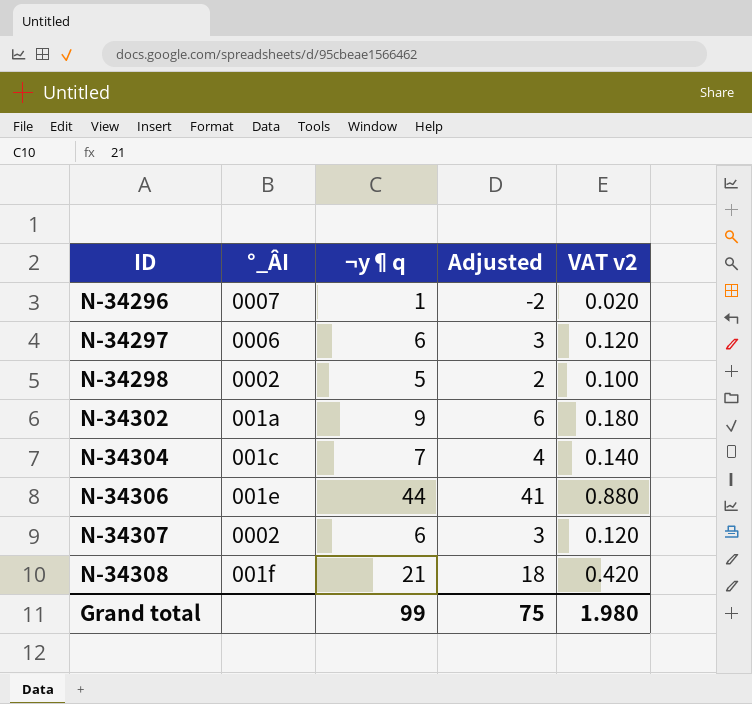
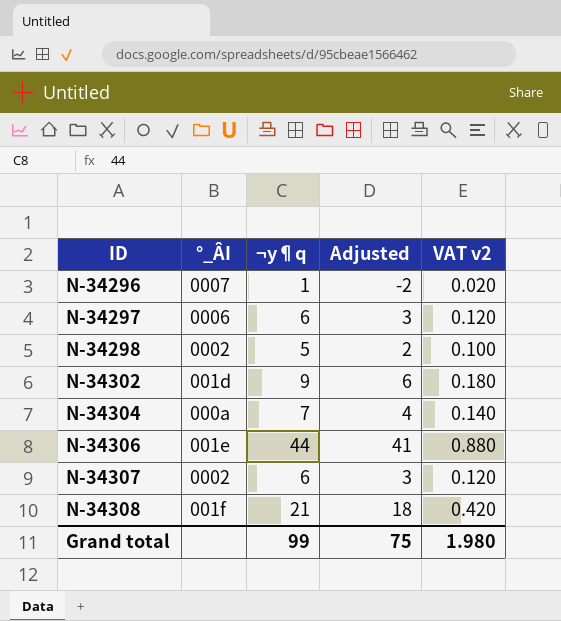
N-34302 | °_ÂI: 001a -> 001d
N-34304 | °_ÂI: 001c -> 000a

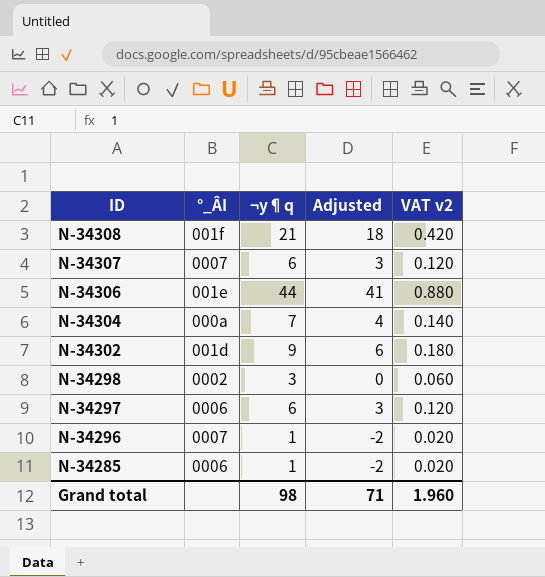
row order: ID ascending -> ID descending
N-34307 | °_ÂI: 0002 -> 0007
N-34298 | ¬y¶q: 5 -> 3
N-34298 | Adjusted: 2 -> 0
N-34298 | VAT v2: 0.100 -> 0.060
row N-34285: none -> 0006 | 1 | -2 | 0.020
Grand total | ¬y¶q: 99 -> 98
Grand total | Adjusted: 75 -> 71
Grand total | VAT v2: 1.980 -> 1.960

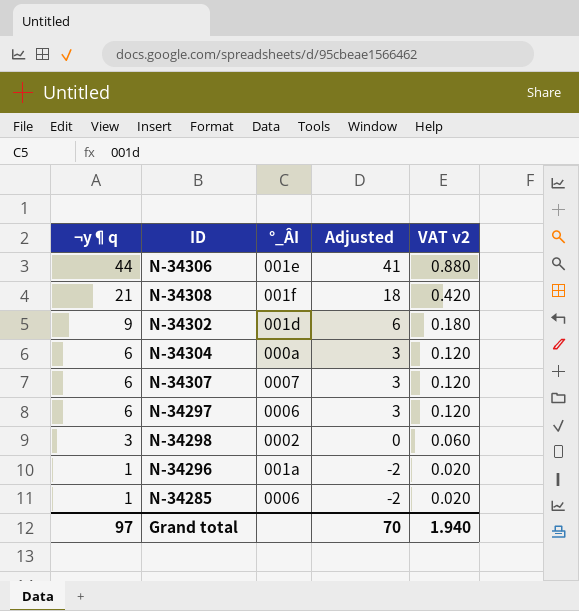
row order: ID descending -> ¬y¶q descending
column ¬y¶q | position: 3 -> 1
N-34304 | ¬y¶q: 7 -> 6
N-34304 | Adjusted: 4 -> 3
N-34304 | VAT v2: 0.140 -> 0.120
N-34296 | °_ÂI: 0007 -> 001a
Grand total | ¬y¶q: 98 -> 97
Grand total | Adjusted: 71 -> 70
Grand total | VAT v2: 1.960 -> 1.940

